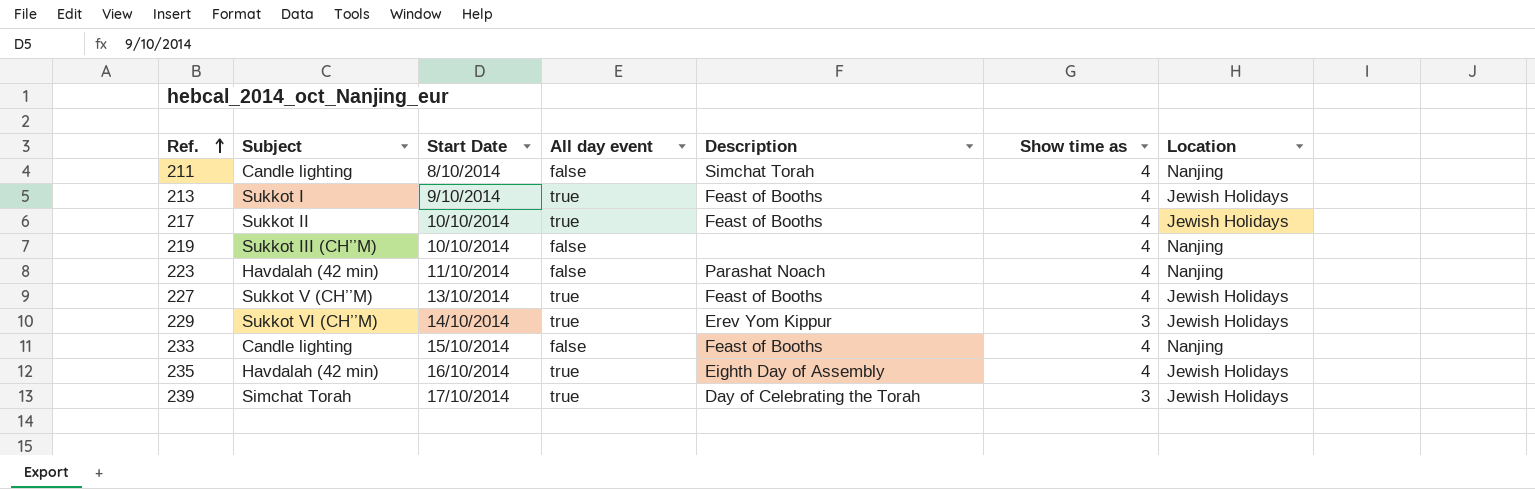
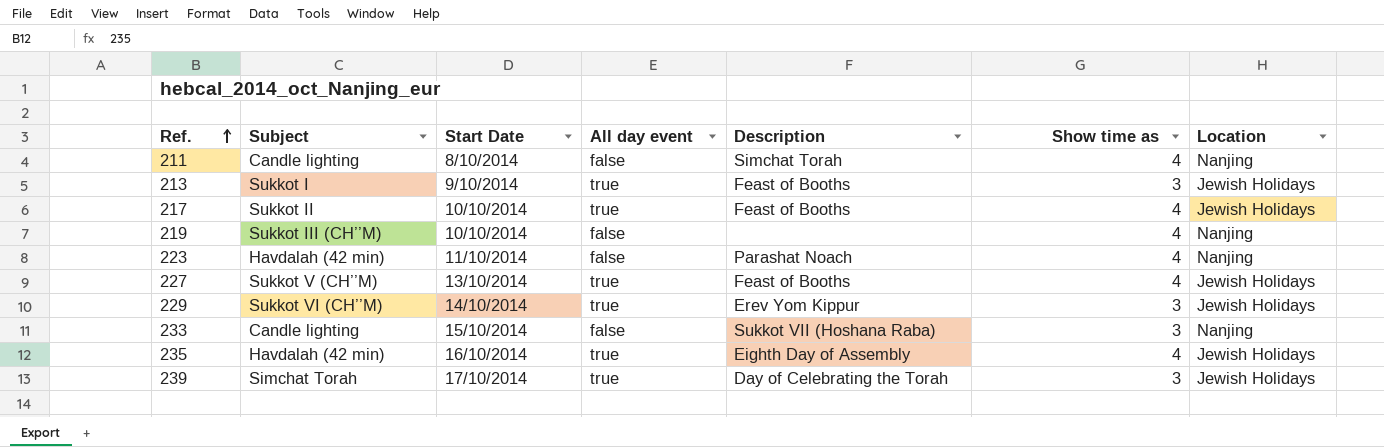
213 | Show time as: 4 -> 3
233 | Description: Feast of Booths -> Sukkot VII (Hoshana Raba)
233 | Show time as: 4 -> 3

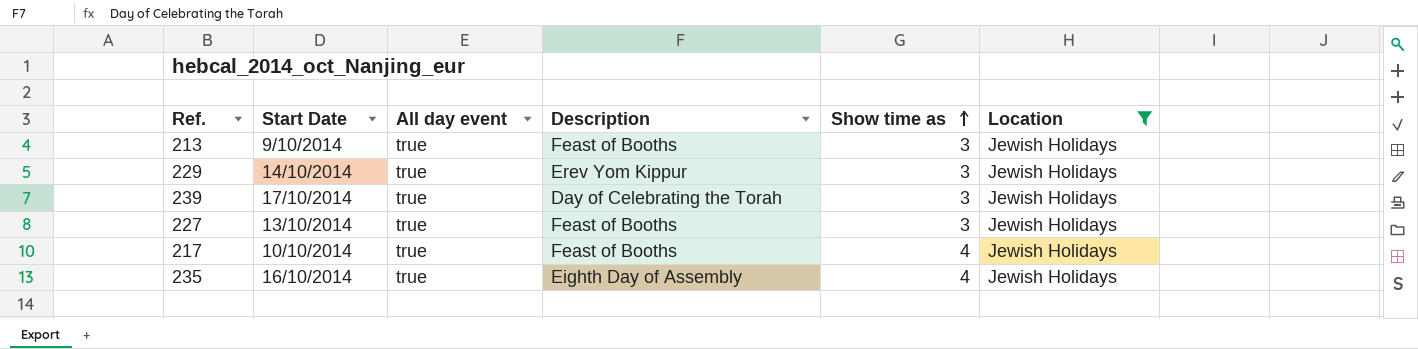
filter: none -> Location = Jewish Holidays
row order: Ref. ascending -> Show time as ascending
column Subject | position: 2 -> none
227 | Show time as: 4 -> 3

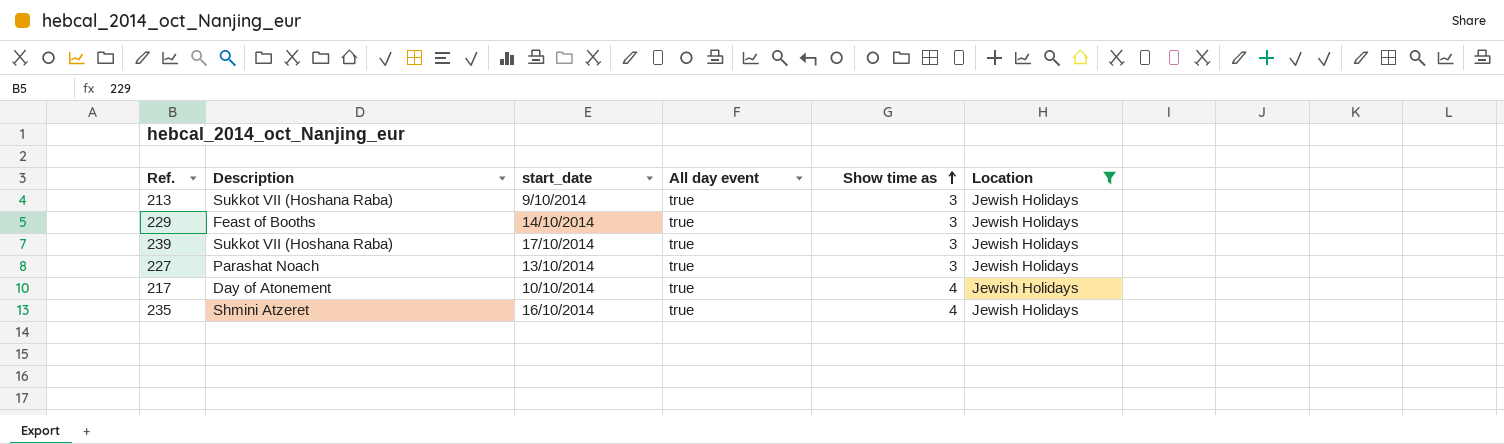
column Description | position: 4 -> 2
column name: Start Date -> start_date
213 | Description: Feast of Booths -> Sukkot VII (Hoshana Raba)
229 | Description: Erev Yom Kippur -> Feast of Booths
239 | Description: Day of Celebrating the Torah -> Sukkot VII (Hoshana Raba)
227 | Description: Feast of Booths -> Parashat Noach
217 | Description: Feast of Booths -> Day of Atonement
235 | Description: Eighth Day of Assembly -> Shmini Atzeret

